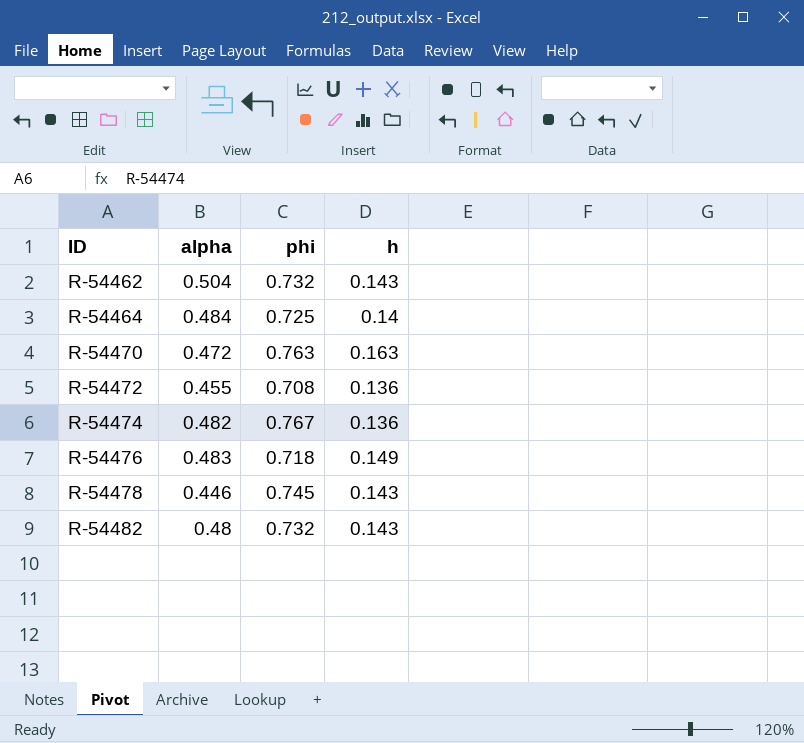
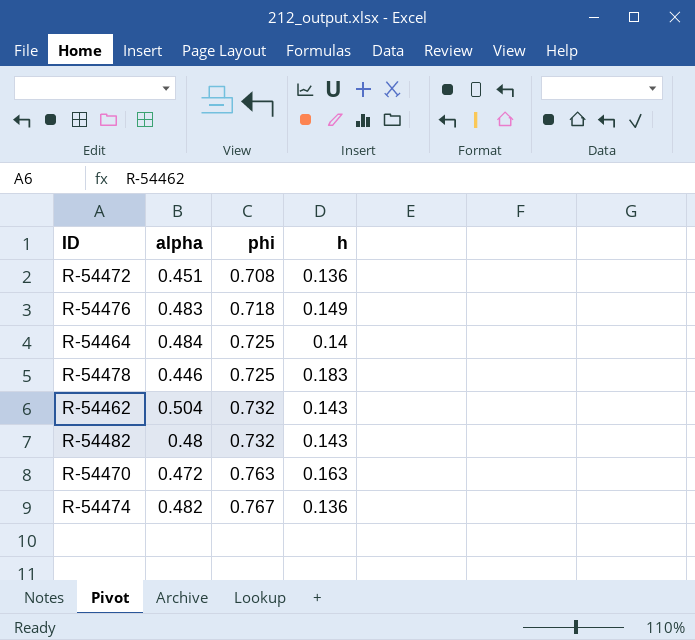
row order: ID ascending -> phi ascending
R-54472 | alpha: 0.455 -> 0.451
R-54478 | phi: 0.745 -> 0.725
R-54478 | h: 0.143 -> 0.183

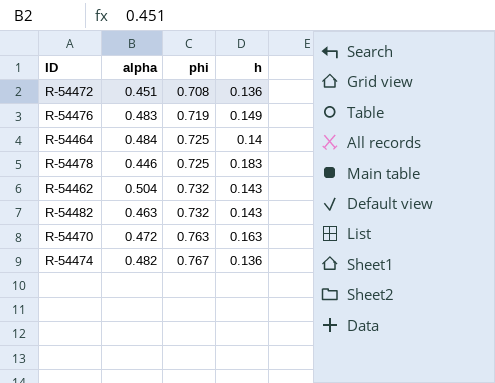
R-54476 | phi: 0.718 -> 0.719
R-54482 | alpha: 0.48 -> 0.463

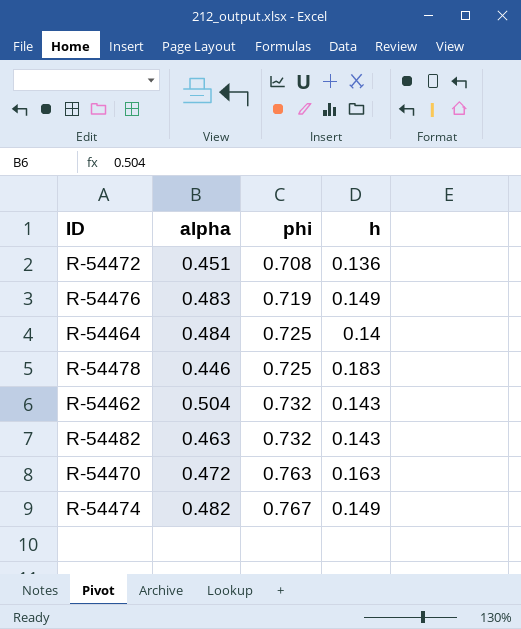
R-54474 | h: 0.136 -> 0.149

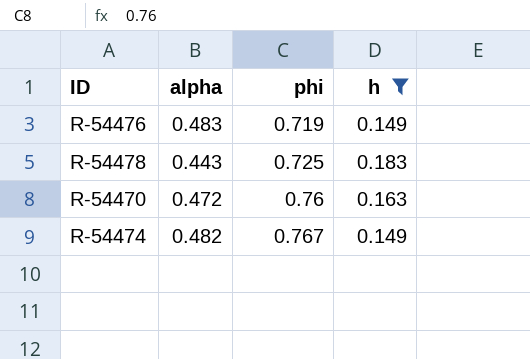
filter: none -> h >= 0.149
R-54478 | alpha: 0.446 -> 0.443
R-54470 | phi: 0.763 -> 0.76

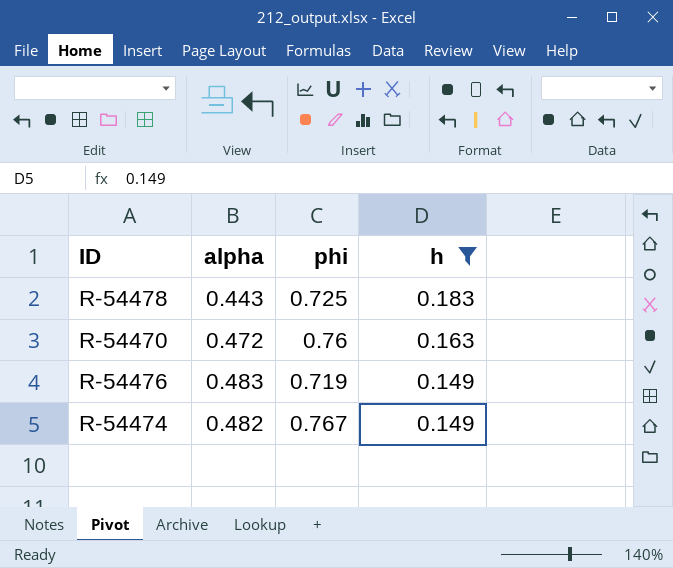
row order: phi ascending -> h descending

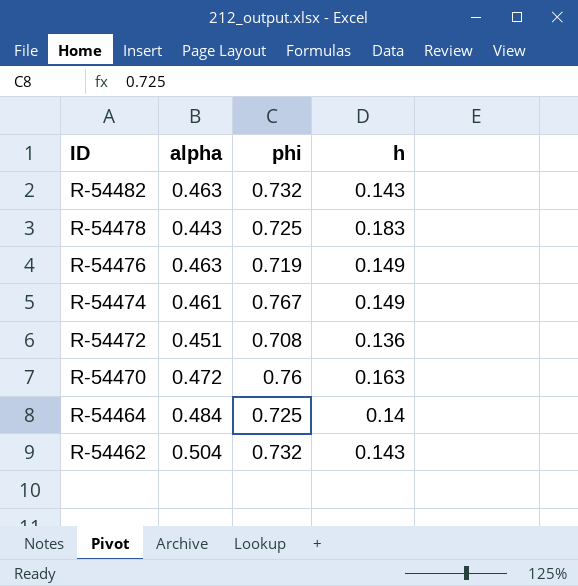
filter: h >= 0.149 -> none
row order: h descending -> ID descending
R-54476 | alpha: 0.483 -> 0.463
R-54474 | alpha: 0.482 -> 0.461

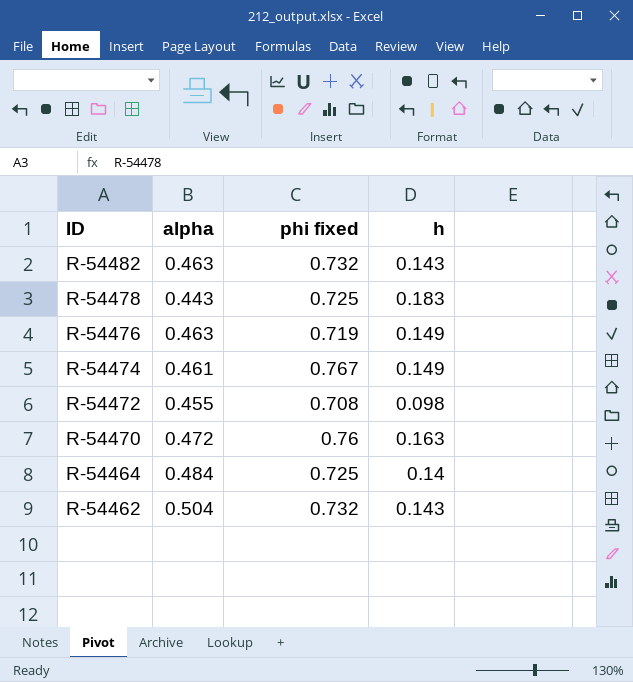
column name: phi -> phi fixed
R-54472 | alpha: 0.451 -> 0.455
R-54472 | h: 0.136 -> 0.098

